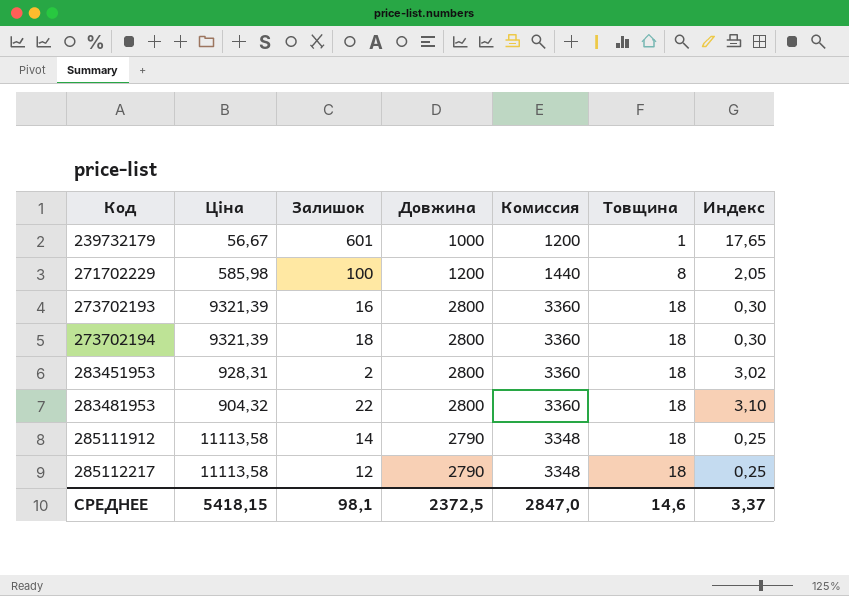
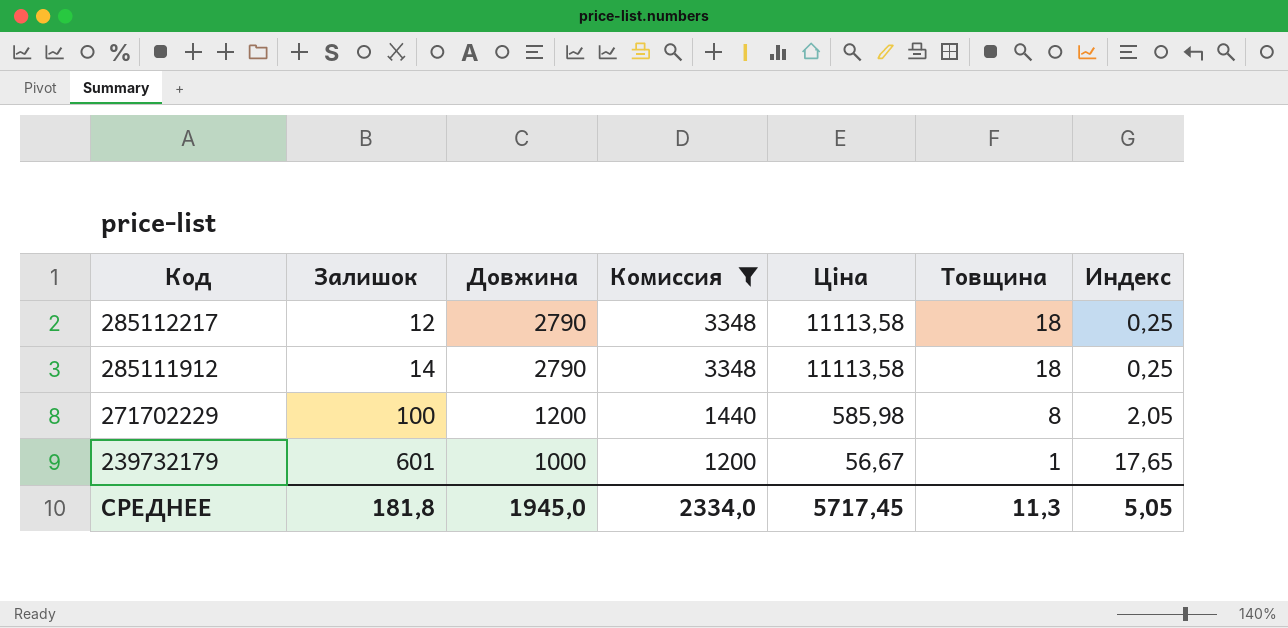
filter: none -> Комиссия != 3360
row order: Код ascending -> Код descending
column Ціна | position: 2 -> 5
СРЕДНЕЕ | Залишок: 98,1 -> 181,8
СРЕДНЕЕ | Довжина: 2372,5 -> 1945,0
СРЕДНЕЕ | Комиссия: 2847,0 -> 2334,0
СРЕДНЕЕ | Ціна: 5418,15 -> 5717,45
СРЕДНЕЕ | Товщина: 14,6 -> 11,3
СРЕДНЕЕ | Индекс: 3,37 -> 5,05

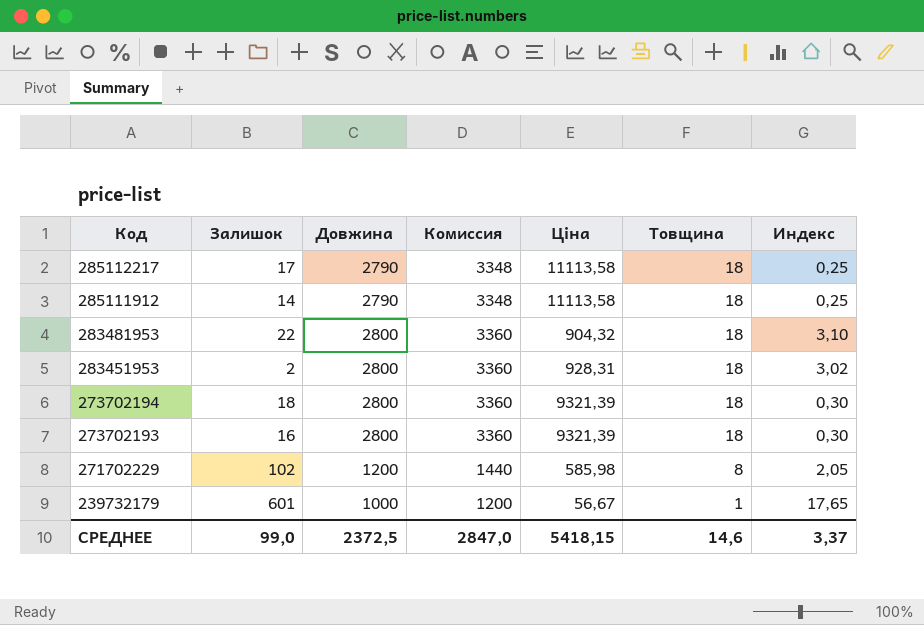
filter: Комиссия != 3360 -> none
285112217 | Залишок: 12 -> 17
271702229 | Залишок: 100 -> 102
СРЕДНЕЕ | Залишок: 181,8 -> 99,0
СРЕДНЕЕ | Довжина: 1945,0 -> 2372,5
СРЕДНЕЕ | Комиссия: 2334,0 -> 2847,0
СРЕДНЕЕ | Ціна: 5717,45 -> 5418,15
СРЕДНЕЕ | Товщина: 11,3 -> 14,6
СРЕДНЕЕ | Индекс: 5,05 -> 3,37

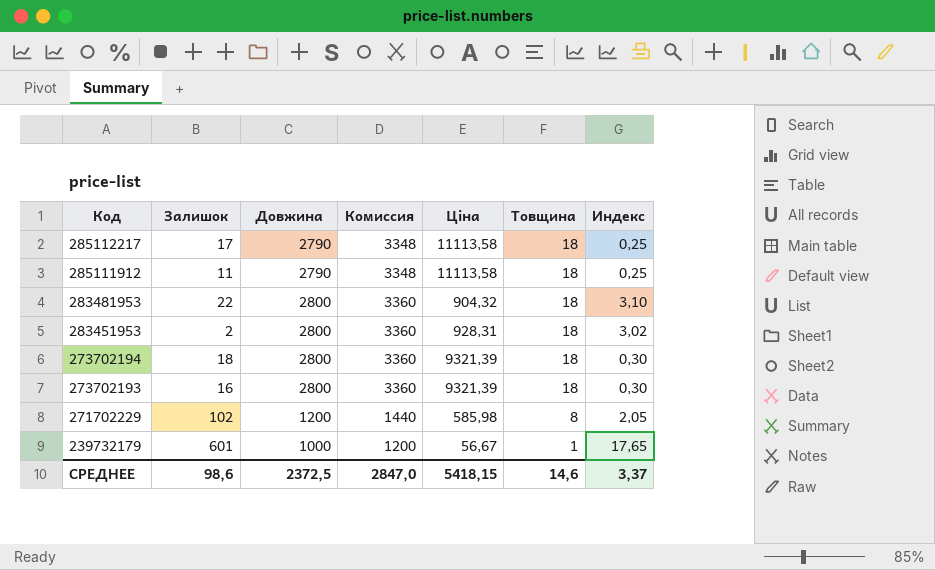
285111912 | Залишок: 14 -> 11
СРЕДНЕЕ | Залишок: 99,0 -> 98,6

